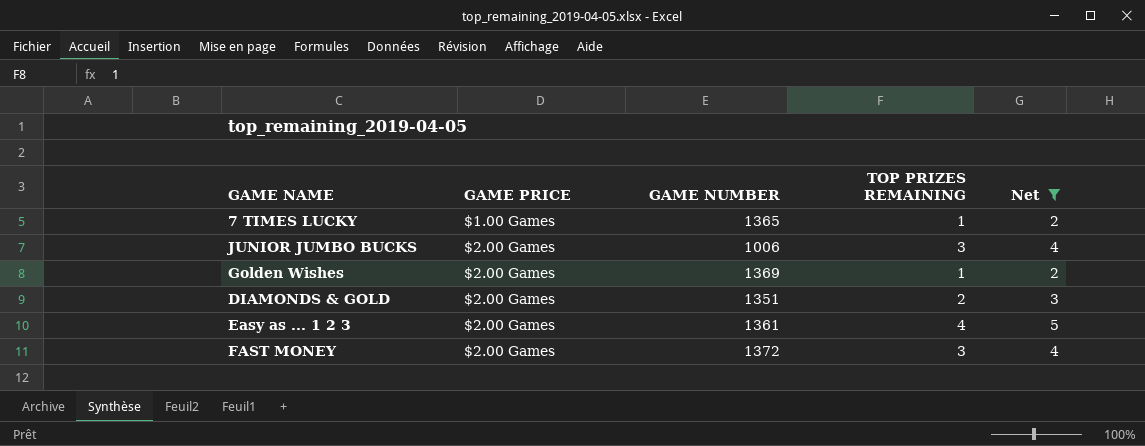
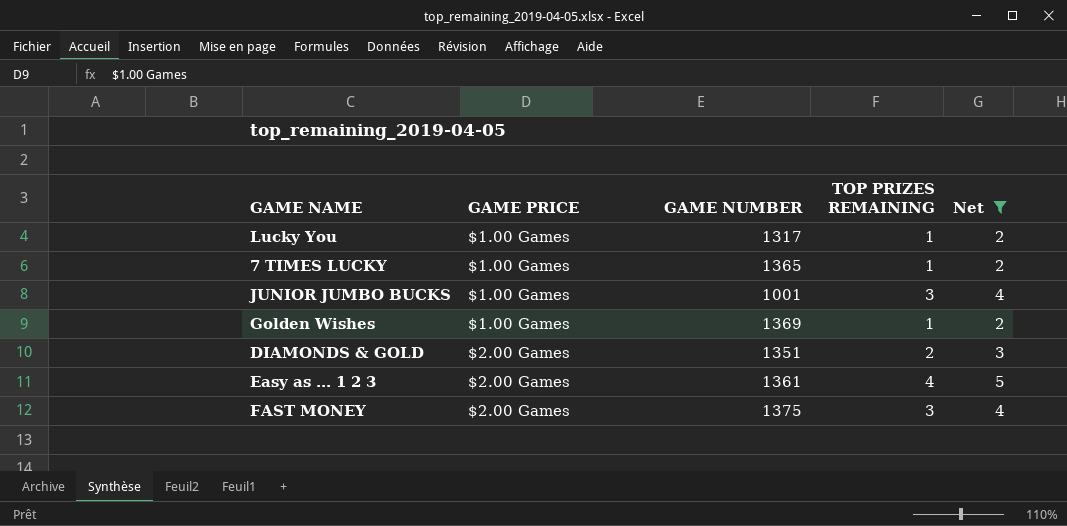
row Lucky You: none -> $1.00 Games | 1317 | 1 | 2
JUNIOR JUMBO BUCKS | GAME PRICE: $2.00 Games -> $1.00 Games
JUNIOR JUMBO BUCKS | GAME NUMBER: 1006 -> 1001
Golden Wishes | GAME PRICE: $2.00 Games -> $1.00 Games
FAST MONEY | GAME NUMBER: 1372 -> 1375

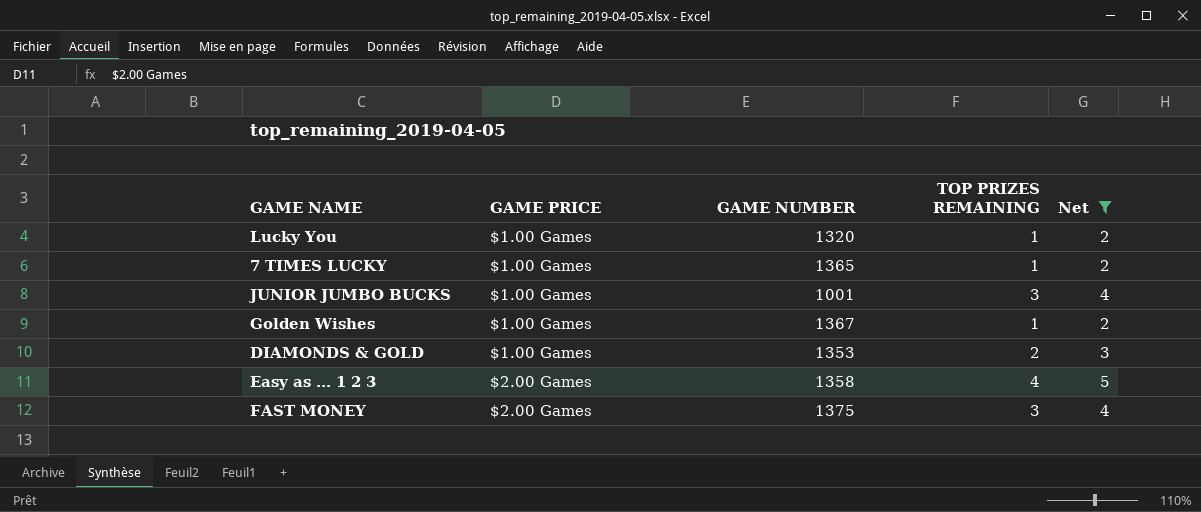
Lucky You | GAME NUMBER: 1317 -> 1320
Golden Wishes | GAME NUMBER: 1369 -> 1367
DIAMONDS & GOLD | GAME PRICE: $2.00 Games -> $1.00 Games
DIAMONDS & GOLD | GAME NUMBER: 1351 -> 1353
Easy as ... 1 2 3 | GAME NUMBER: 1361 -> 1358

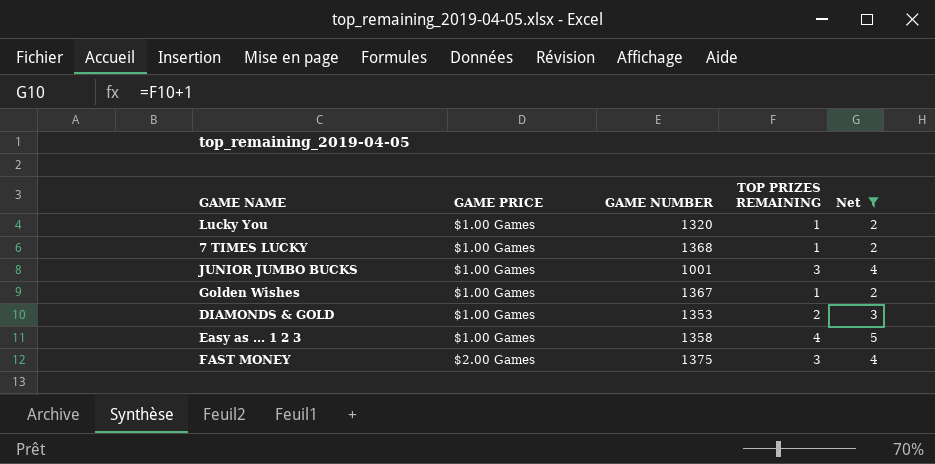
7 TIMES LUCKY | GAME NUMBER: 1365 -> 1368
Easy as ... 1 2 3 | GAME PRICE: $2.00 Games -> $1.00 Games

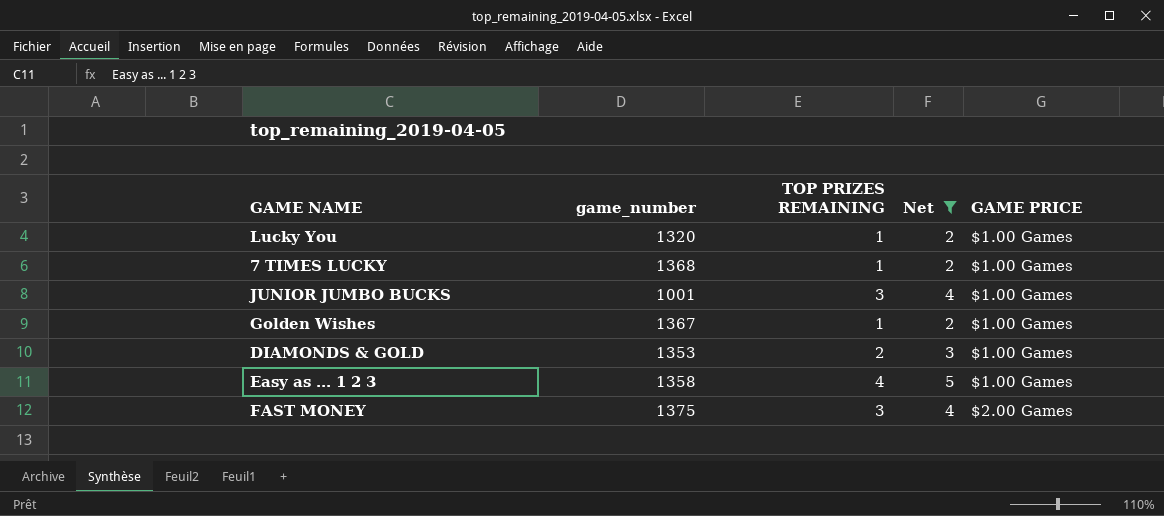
column name: GAME NUMBER -> game_number
column GAME PRICE | position: 2 -> 5

